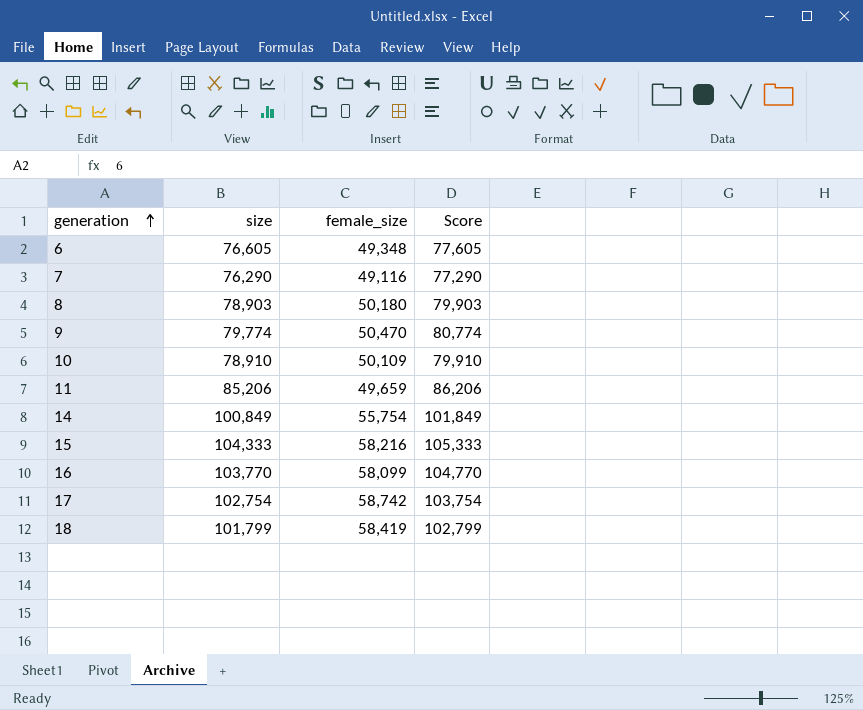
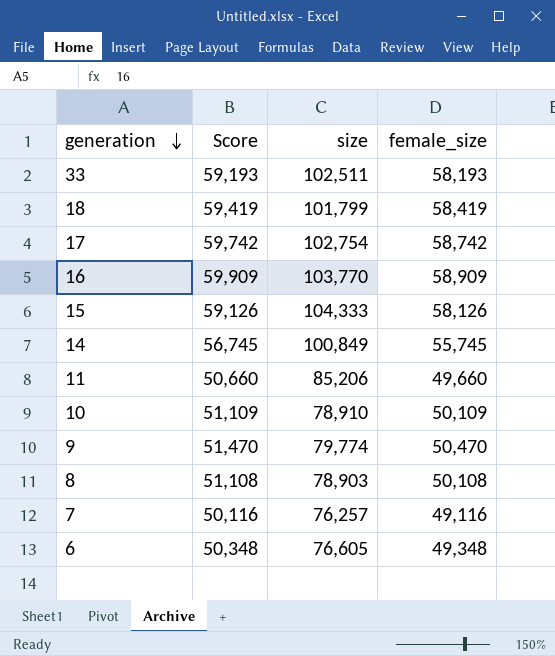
row order: generation ascending -> generation descending
column Score | formula: [size] + 1000 -> [female_size] + 1000
column Score | position: 4 -> 2
row 33: none -> 59,193 | 102,511 | 58,193
16 | female_size: 58,099 -> 58,909
15 | female_size: 58,216 -> 58,126
14 | female_size: 55,754 -> 55,745
11 | female_size: 49,659 -> 49,660
8 | female_size: 50,180 -> 50,108
7 | size: 76,290 -> 76,257

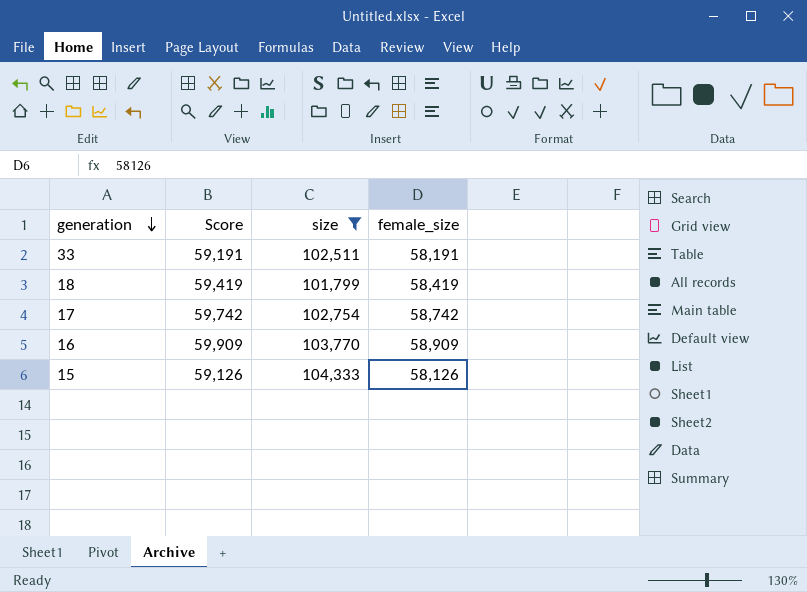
filter: none -> size >= 101,799
33 | Score: 59,193 -> 59,191
33 | female_size: 58,193 -> 58,191

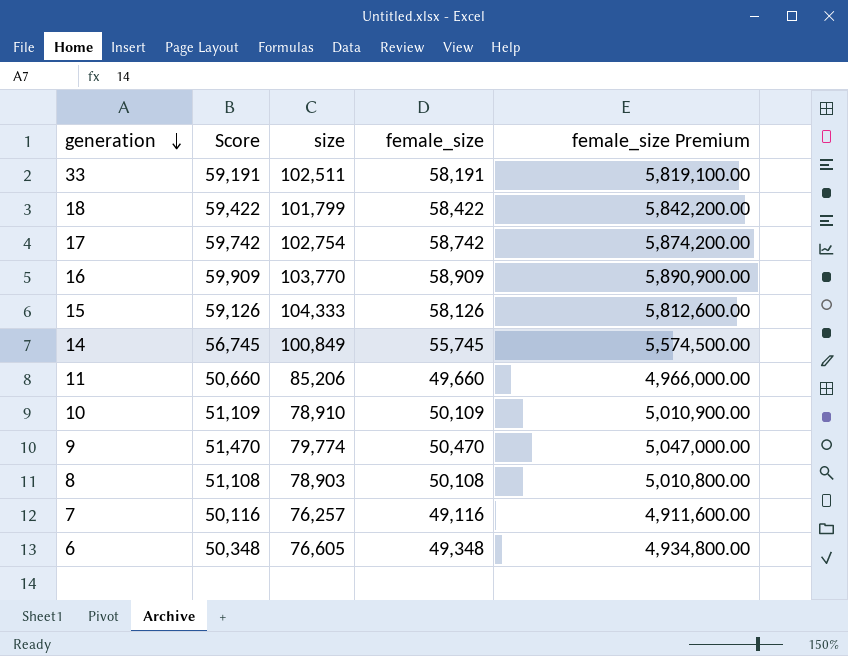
filter: size >= 101,799 -> none
column female_size Premium | formula: none -> [female_size] * 100
18 | Score: 59,419 -> 59,422
18 | female_size: 58,419 -> 58,422

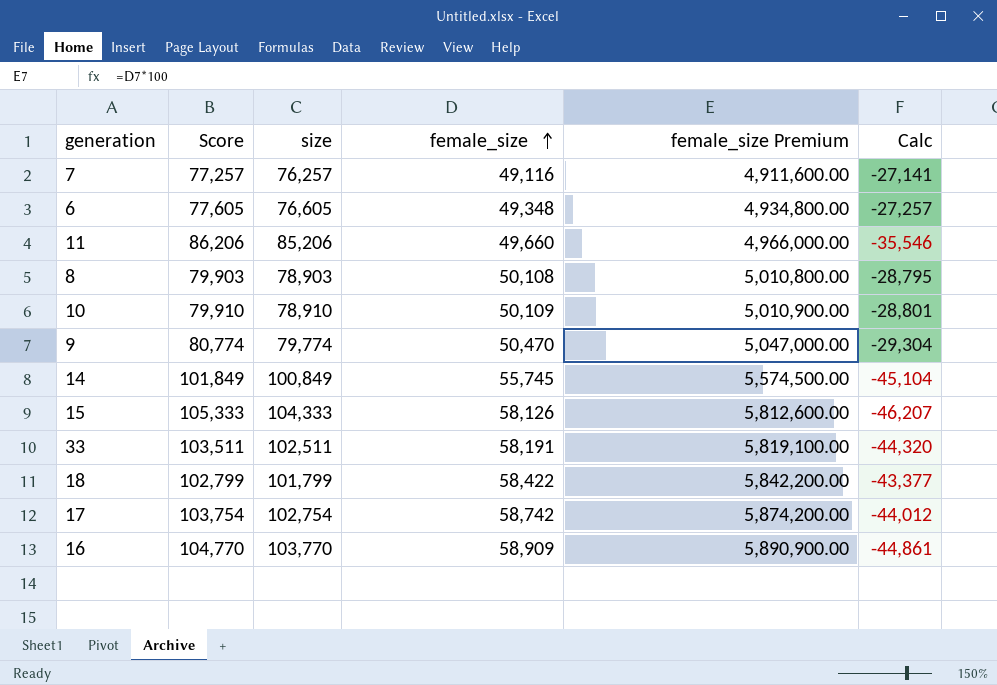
row order: generation descending -> female_size ascending
column Score | formula: [female_size] + 1000 -> [size] + 1000
column Calc | formula: none -> [female_size] - [size]

